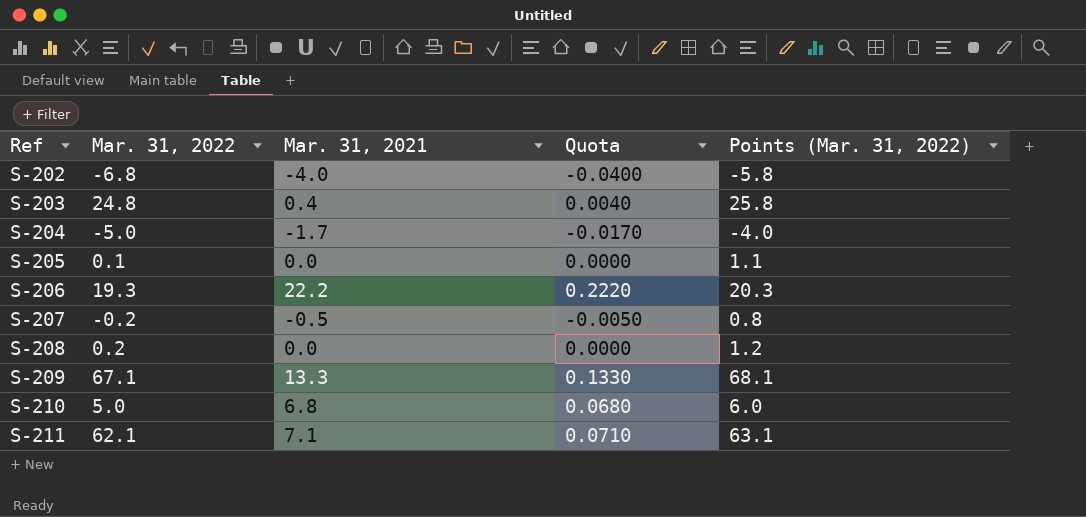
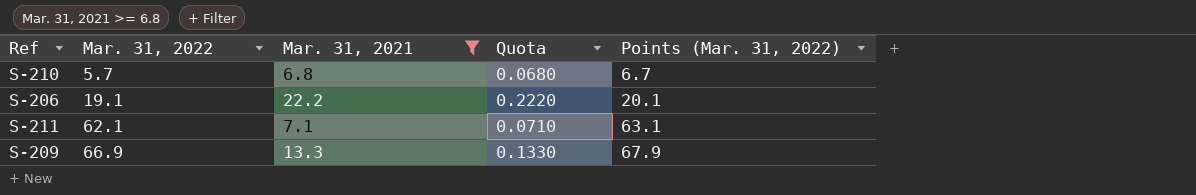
filter: none -> Mar. 31, 2021 >= 6.8
row order: Ref ascending -> Mar. 31, 2022 ascending
S-210 | Mar. 31, 2022: 5.0 -> 5.7
S-210 | Points (Mar. 31, 2022): 6.0 -> 6.7
S-206 | Mar. 31, 2022: 19.3 -> 19.1
S-206 | Points (Mar. 31, 2022): 20.3 -> 20.1
S-209 | Mar. 31, 2022: 67.1 -> 66.9
S-209 | Points (Mar. 31, 2022): 68.1 -> 67.9

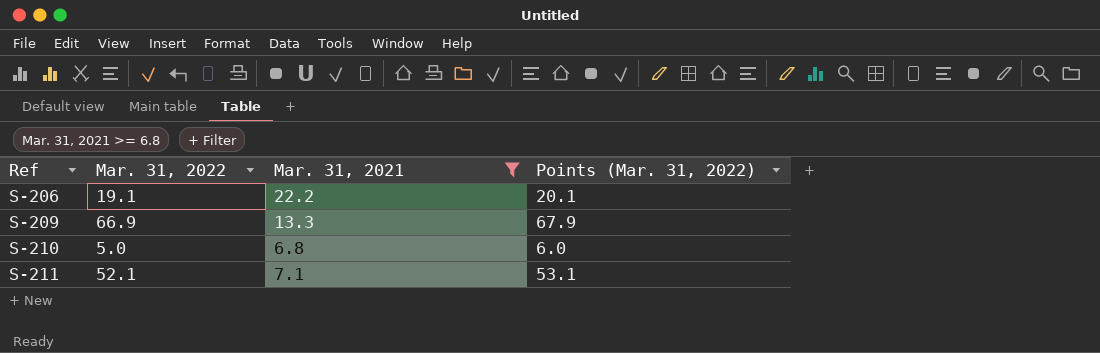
row order: Mar. 31, 2022 ascending -> Ref ascending
column Quota | formula: [Mar. 31, 2021] * 0.01 -> none
S-210 | Mar. 31, 2022: 5.7 -> 5.0
S-210 | Points (Mar. 31, 2022): 6.7 -> 6.0
S-211 | Mar. 31, 2022: 62.1 -> 52.1
S-211 | Points (Mar. 31, 2022): 63.1 -> 53.1

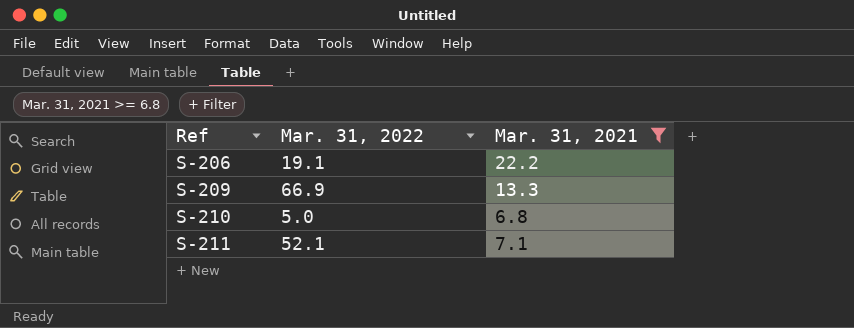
column Points (Mar. 31, 2022) | formula: [Mar. 31, 2022] + 1 -> none

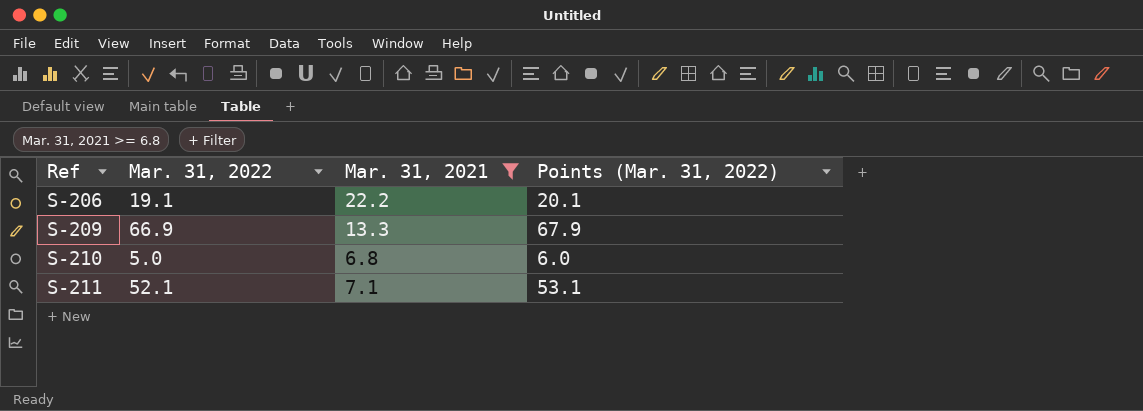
column Points (Mar. 31, 2022) | formula: none -> [Mar. 31, 2022] + 1

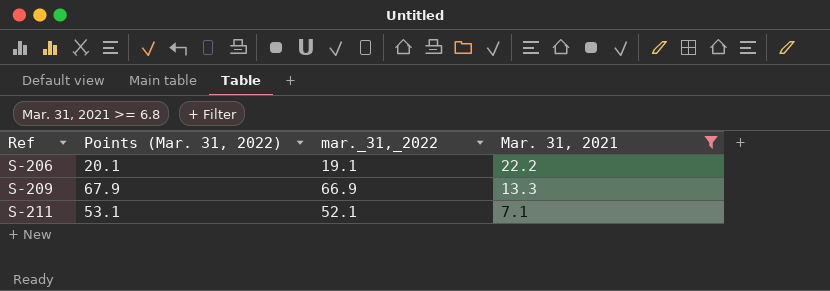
column Points (Mar. 31, 2022) | position: 4 -> 2
column name: Mar. 31, 2022 -> mar._31,_2022
row S-210: 5.0 | 6.8 | 6.0 -> none

